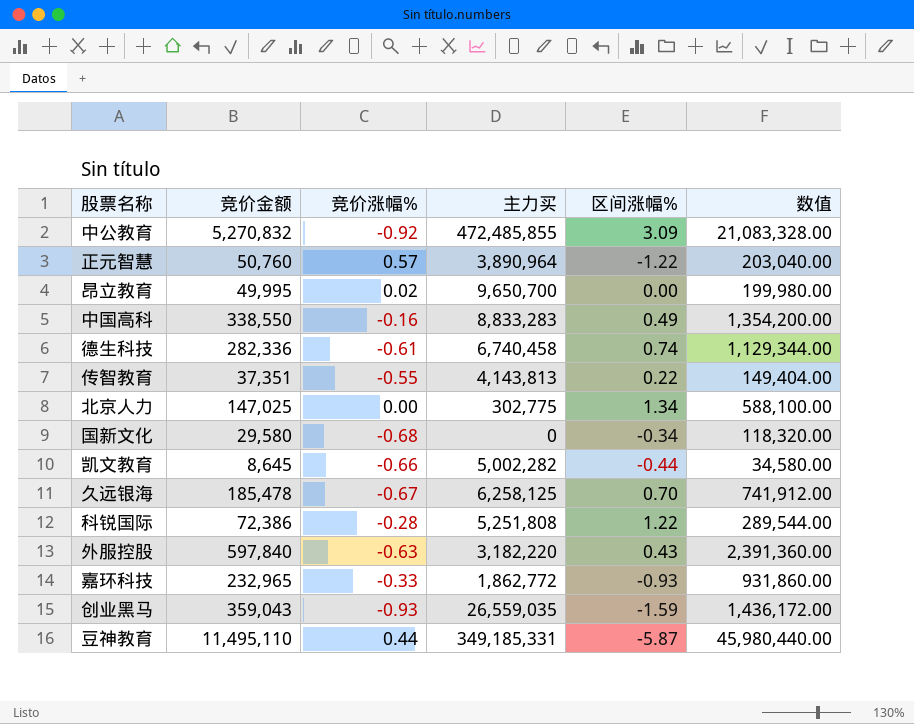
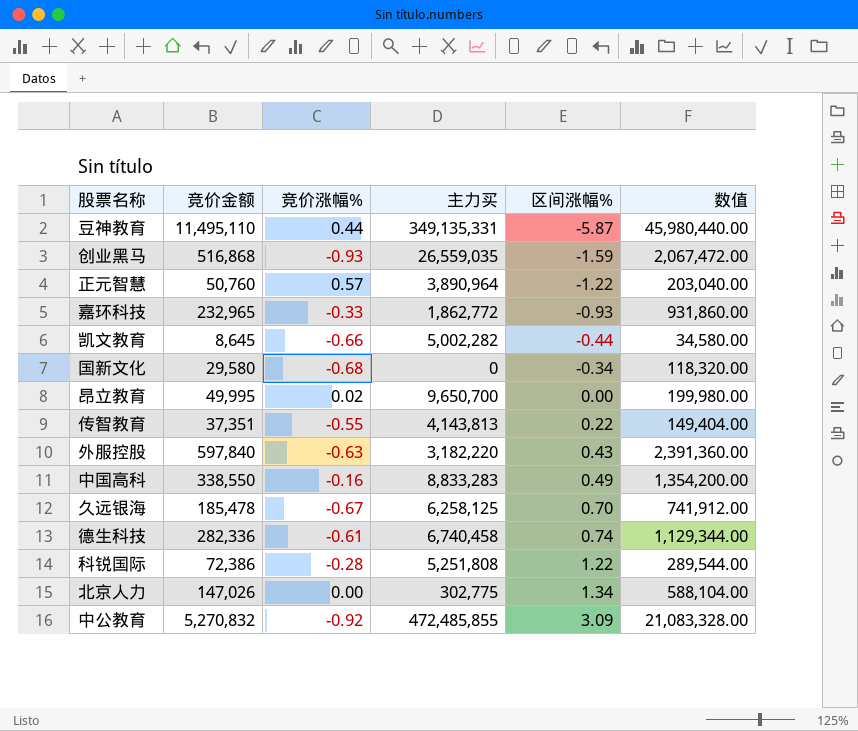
row order: none -> 区间涨幅% ascending
豆神教育 | 主力买: 349,185,331 -> 349,135,331
创业黑马 | 竞价金额: 359,043 -> 516,868
创业黑马 | 数值: 1,436,172.00 -> 2,067,472.00
北京人力 | 竞价金额: 147,025 -> 147,026
北京人力 | 数值: 588,100.00 -> 588,104.00

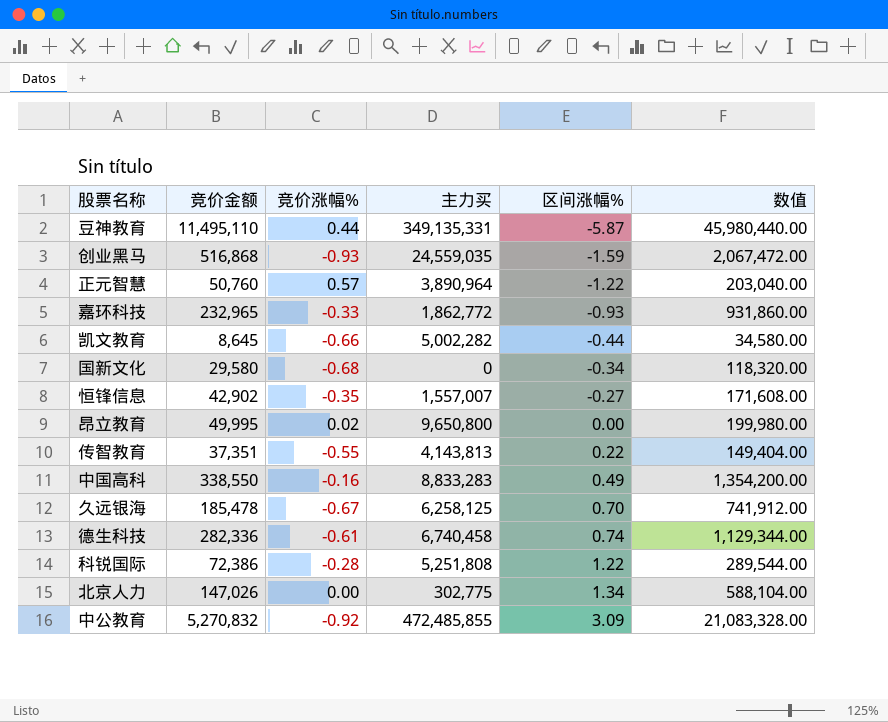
row 外服控股: 597,840 | -0.63 | 3,182,220 | 0.43 | 2,391,360.00 -> none
创业黑马 | 主力买: 26,559,035 -> 24,559,035
row 恒锋信息: none -> 42,902 | -0.35 | 1,557,007 | -0.27 | 171,608.00
昂立教育 | 主力买: 9,650,700 -> 9,650,800

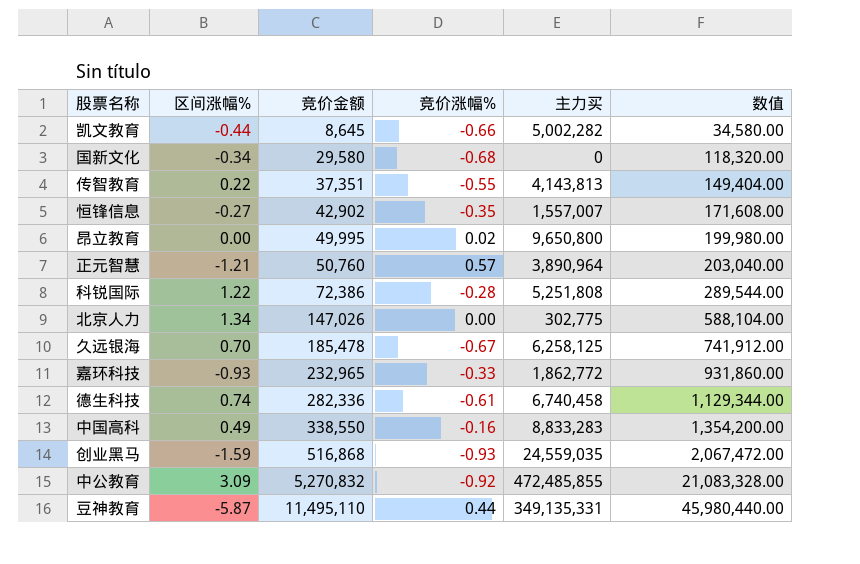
row order: 区间涨幅% ascending -> 竞价金额 ascending
column 区间涨幅% | position: 5 -> 2
正元智慧 | 区间涨幅%: -1.22 -> -1.21

